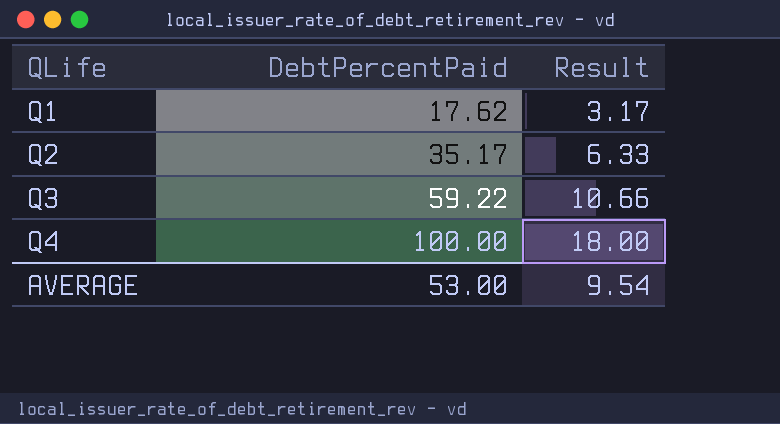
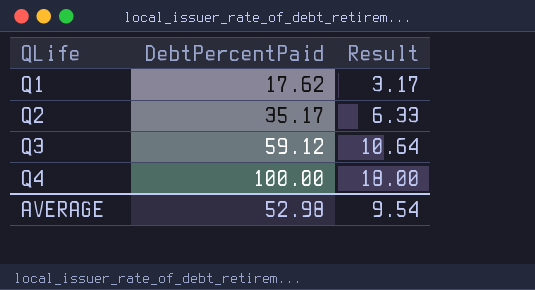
Q3 | DebtPercentPaid: 59.22 -> 59.12
Q3 | Result: 10.66 -> 10.64
AVERAGE | DebtPercentPaid: 53.00 -> 52.98

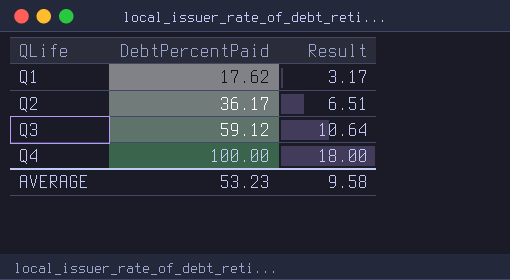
Q2 | DebtPercentPaid: 35.17 -> 36.17
Q2 | Result: 6.33 -> 6.51
AVERAGE | DebtPercentPaid: 52.98 -> 53.23
AVERAGE | Result: 9.54 -> 9.58

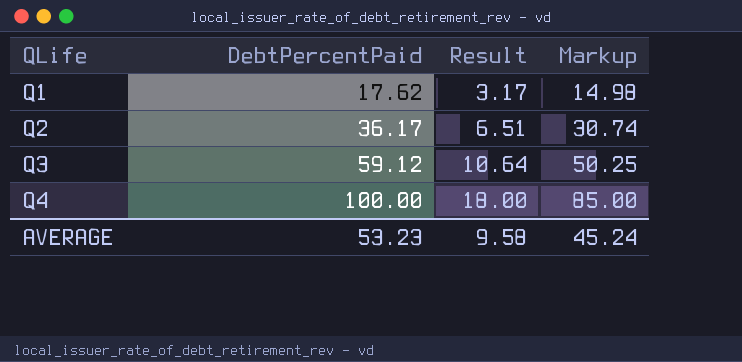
column Markup | formula: none -> [DebtPercentPaid] * 0.85

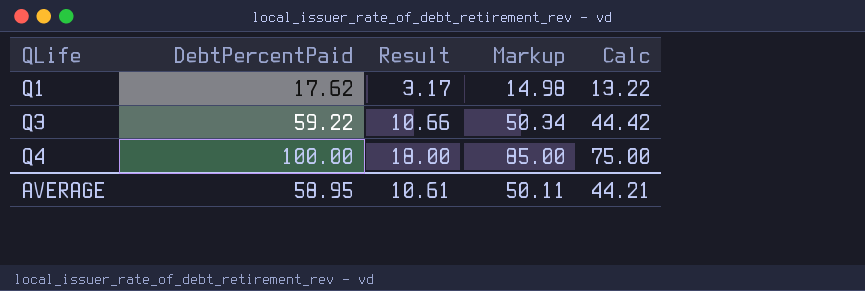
column Calc | formula: none -> [DebtPercentPaid] * 0.75
row Q2: 36.17 | 6.51 | 30.74 -> none
Q3 | DebtPercentPaid: 59.12 -> 59.22
Q3 | Result: 10.64 -> 10.66
Q3 | Markup: 50.25 -> 50.34
AVERAGE | DebtPercentPaid: 53.23 -> 58.95
AVERAGE | Result: 9.58 -> 10.61
AVERAGE | Markup: 45.24 -> 50.11

